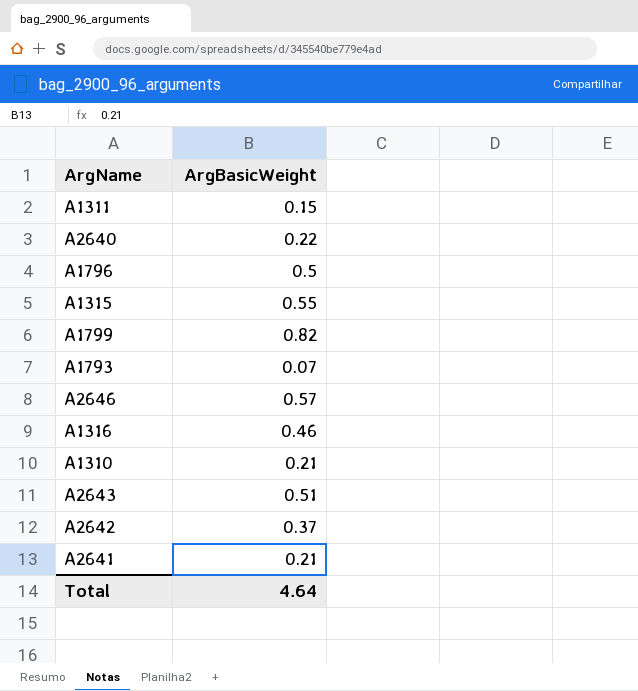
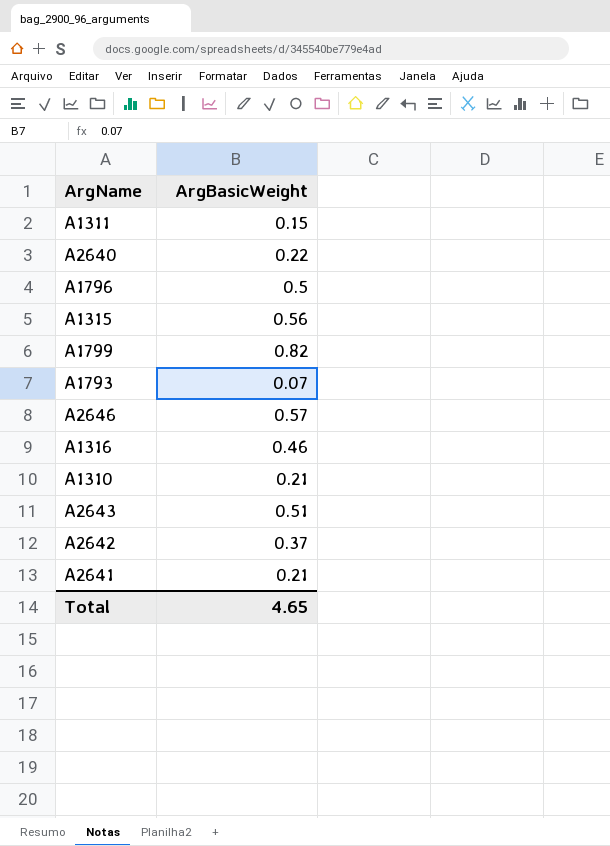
A1315 | ArgBasicWeight: 0.55 -> 0.56
Total | ArgBasicWeight: 4.64 -> 4.65

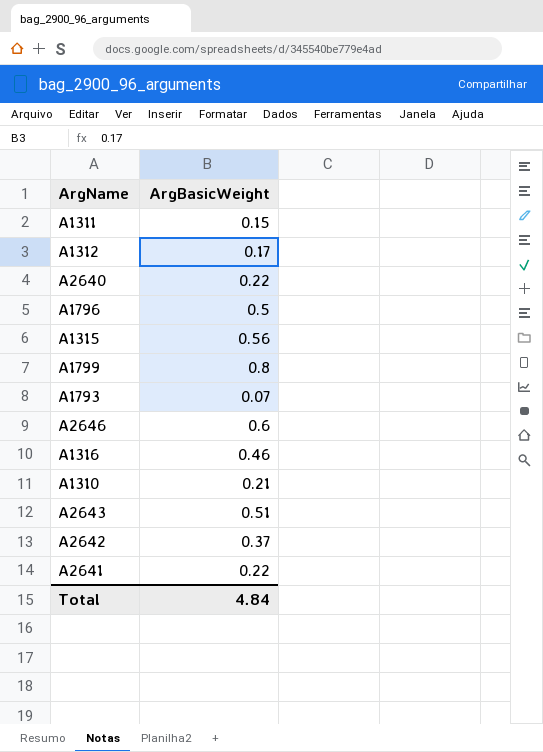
row A1312: none -> 0.17
A1799 | ArgBasicWeight: 0.82 -> 0.8
A2646 | ArgBasicWeight: 0.57 -> 0.6
A2641 | ArgBasicWeight: 0.21 -> 0.22
Total | ArgBasicWeight: 4.65 -> 4.84

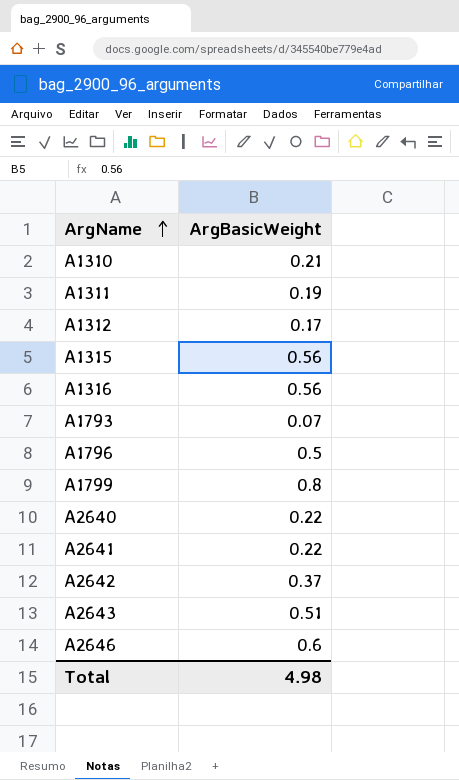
row order: none -> ArgName ascending
A1311 | ArgBasicWeight: 0.15 -> 0.19
A1316 | ArgBasicWeight: 0.46 -> 0.56
Total | ArgBasicWeight: 4.84 -> 4.98

